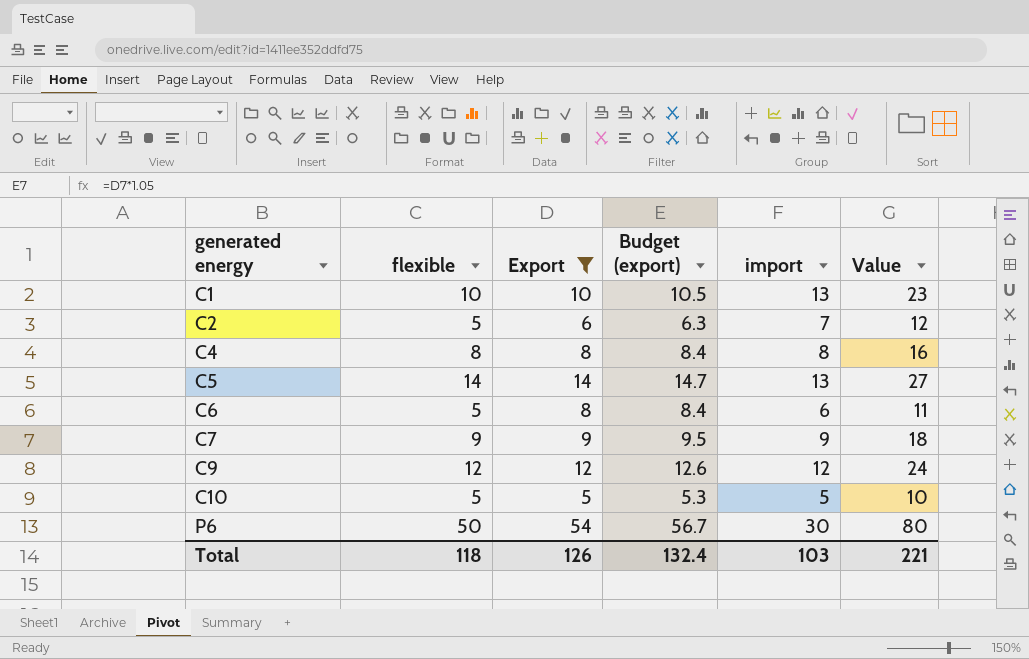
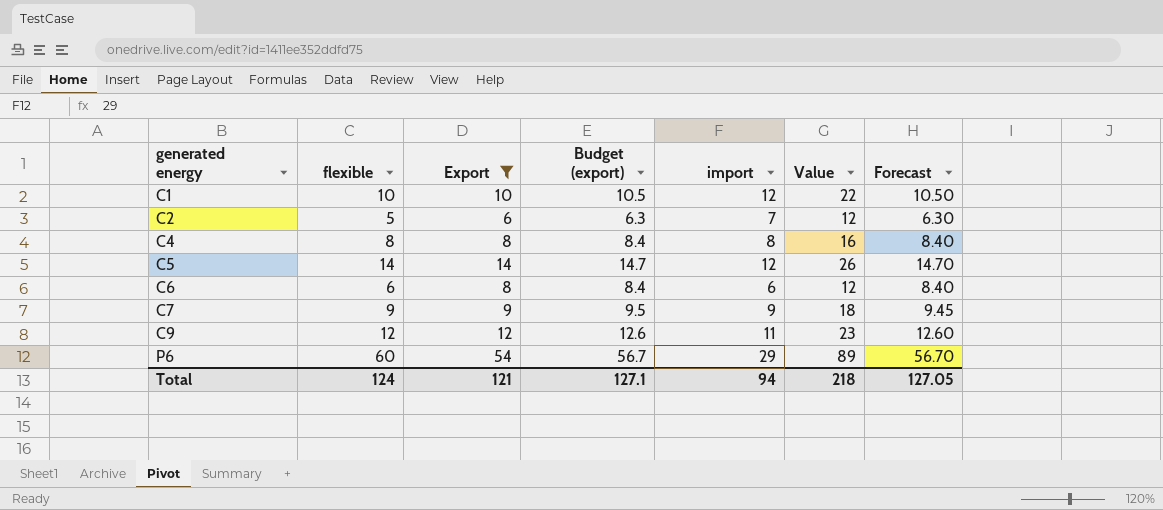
column Forecast | formula: none -> [Export] * 1.05
row C10: 5 | 5 | 5.3 | 5 | 10 -> none
C1 | import: 13 -> 12
C1 | Value: 23 -> 22
C5 | import: 13 -> 12
C5 | Value: 27 -> 26
C6 | flexible: 5 -> 6
C6 | Value: 11 -> 12
C9 | import: 12 -> 11
C9 | Value: 24 -> 23
P6 | flexible: 50 -> 60
P6 | import: 30 -> 29
P6 | Value: 80 -> 89
Total | flexible: 118 -> 124
Total | Export: 126 -> 121
Total | Budget (export): 132.4 -> 127.1
Total | import: 103 -> 94
Total | Value: 221 -> 218

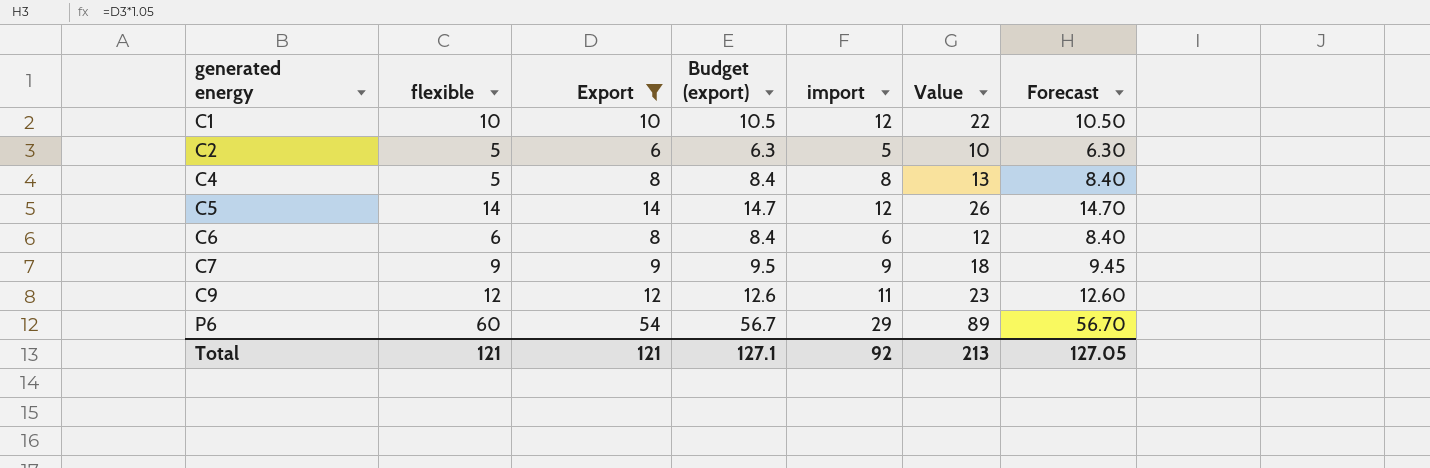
C2 | import: 7 -> 5
C2 | Value: 12 -> 10
C4 | flexible: 8 -> 5
C4 | Value: 16 -> 13
Total | flexible: 124 -> 121
Total | import: 94 -> 92
Total | Value: 218 -> 213

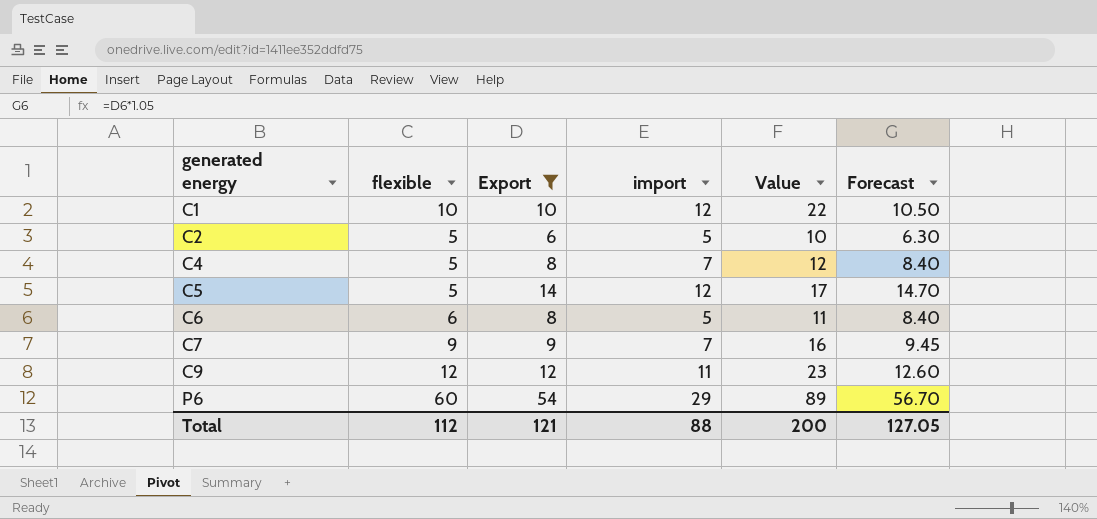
column Budget (export) | formula: [Export] * 1.05 -> none
C4 | import: 8 -> 7
C4 | Value: 13 -> 12
C5 | flexible: 14 -> 5
C5 | Value: 26 -> 17
C6 | import: 6 -> 5
C6 | Value: 12 -> 11
C7 | import: 9 -> 7
C7 | Value: 18 -> 16
Total | flexible: 121 -> 112
Total | import: 92 -> 88
Total | Value: 213 -> 200

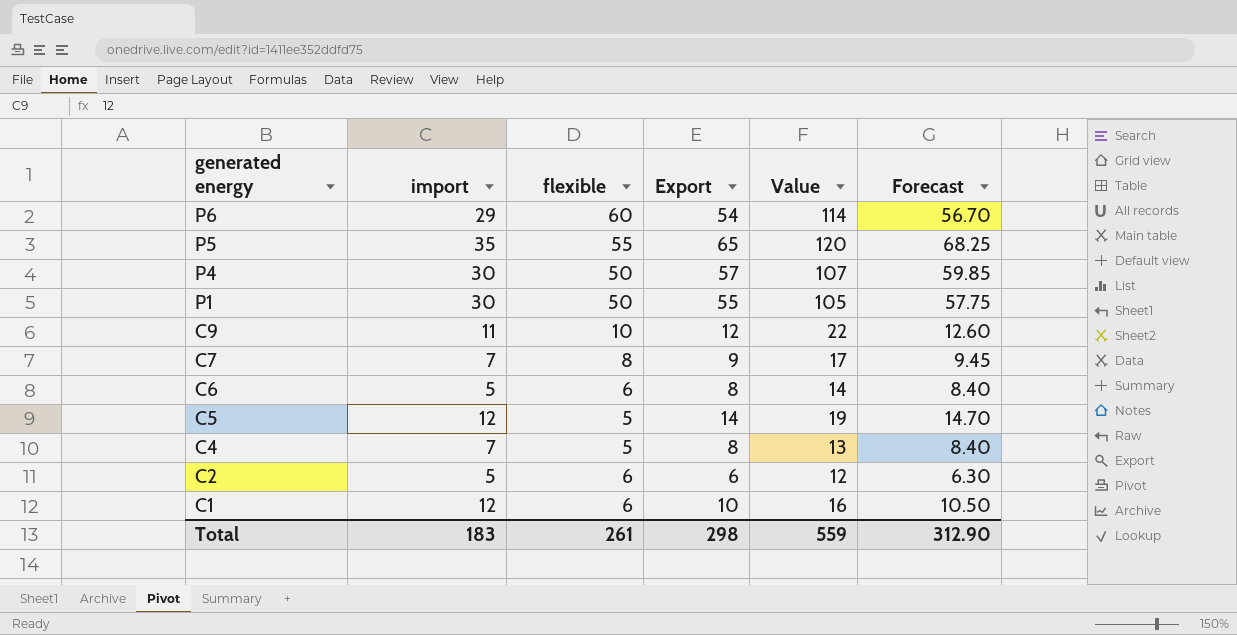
filter: Export <= 54 -> none
row order: generated energy ascending -> generated energy descending
column import | position: 4 -> 2
column Value | formula: [flexible] + [import] -> [flexible] + [Export]
C9 | flexible: 12 -> 10
C7 | flexible: 9 -> 8
C2 | flexible: 5 -> 6
C1 | flexible: 10 -> 6
Total | import: 88 -> 183
Total | flexible: 112 -> 261
Total | Export: 121 -> 298
Total | Value: 200 -> 559
Total | Forecast: 127.05 -> 312.90

